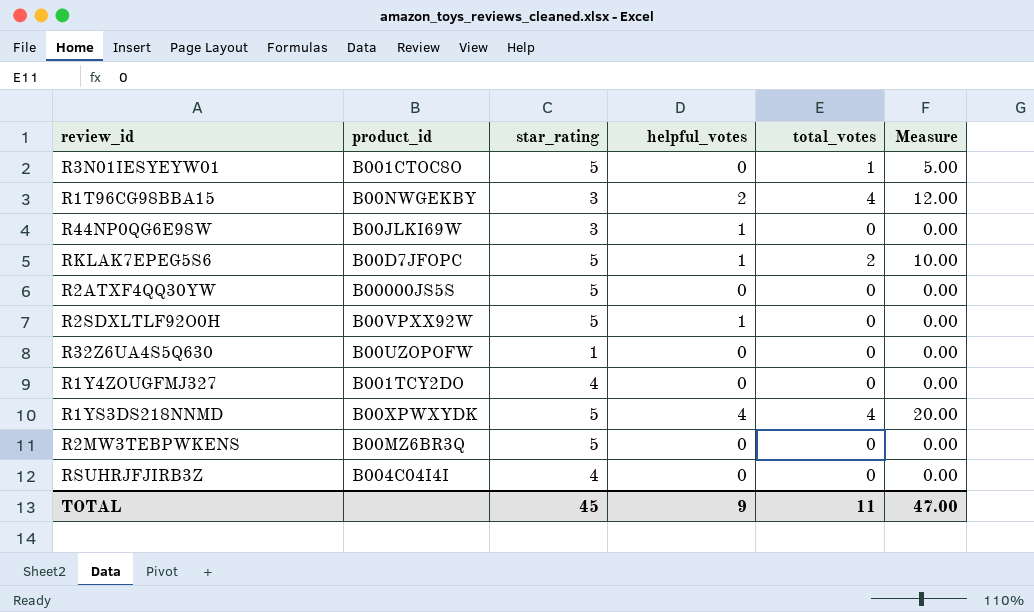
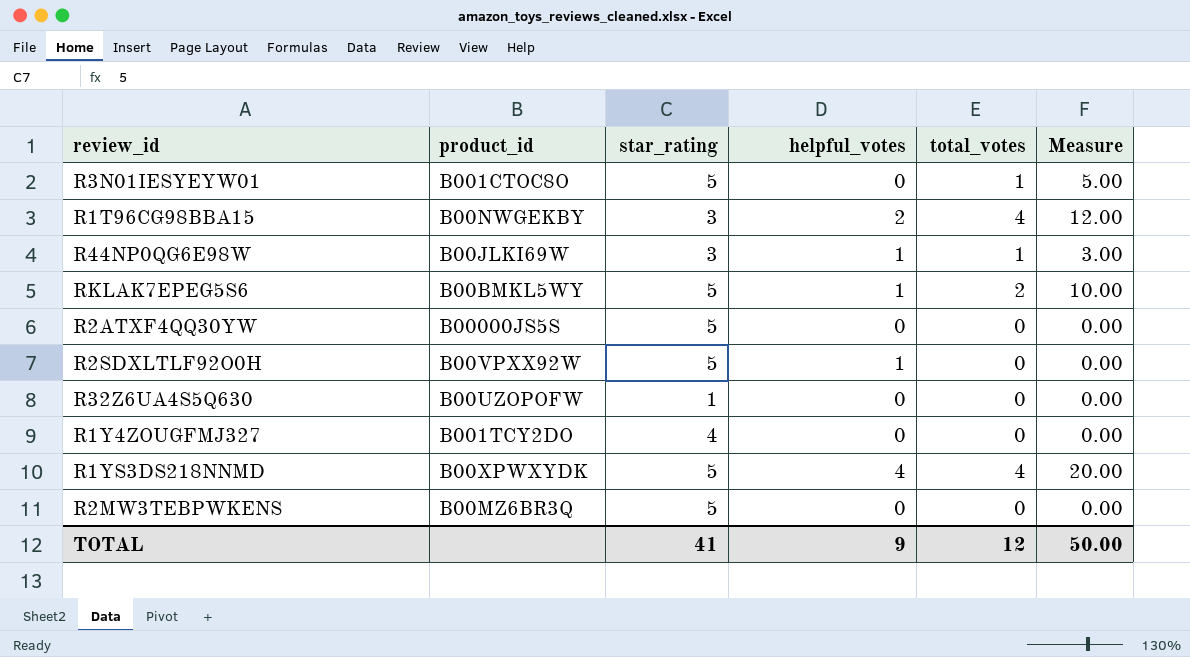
row RSUHRJFJIRB3Z: B004C04I4I | 4 | 0 | 0 | 0.00 -> none
R44NP0QG6E98W | total_votes: 0 -> 1
R44NP0QG6E98W | Measure: 0.00 -> 3.00
RKLAK7EPEG5S6 | product_id: B00D7JFOPC -> B00BMKL5WY
TOTAL | star_rating: 45 -> 41
TOTAL | total_votes: 11 -> 12
TOTAL | Measure: 47.00 -> 50.00

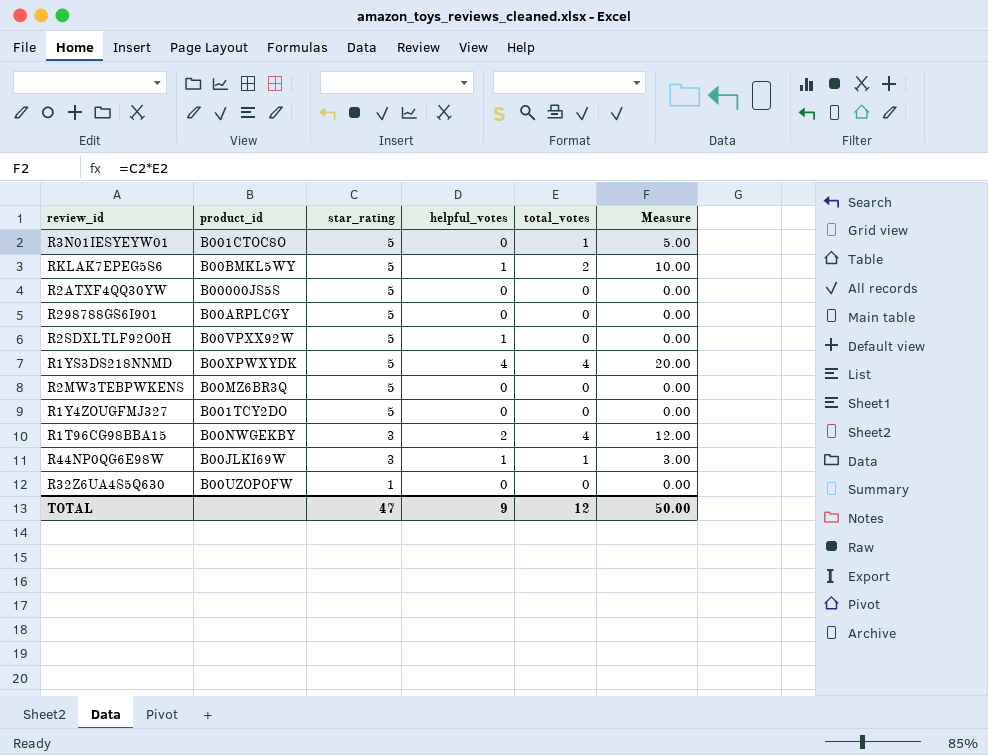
row order: none -> star_rating descending
row R298788GS6I901: none -> B00ARPLCGY | 5 | 0 | 0 | 0.00
R1Y4ZOUGFMJ327 | star_rating: 4 -> 5
TOTAL | star_rating: 41 -> 47

